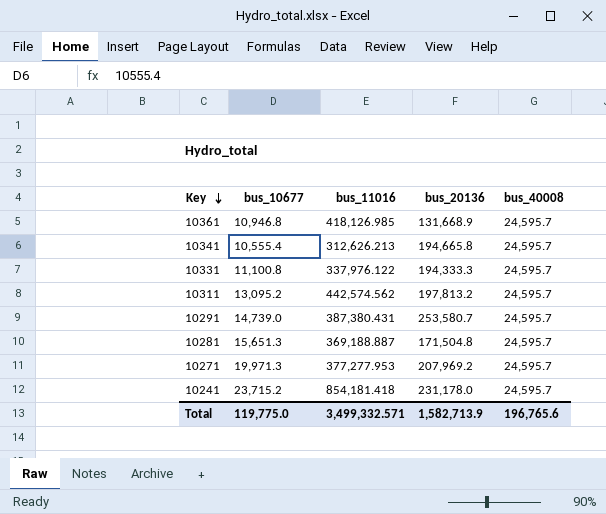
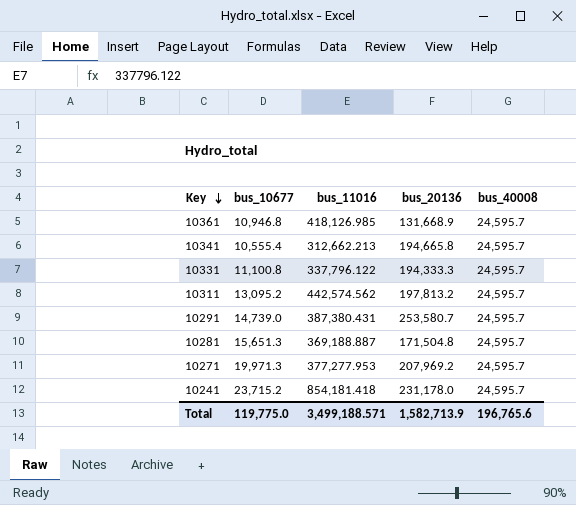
10341 | bus_11016: 312,626.213 -> 312,662.213
10331 | bus_11016: 337,976.122 -> 337,796.122
Total | bus_11016: 3,499,332.571 -> 3,499,188.571

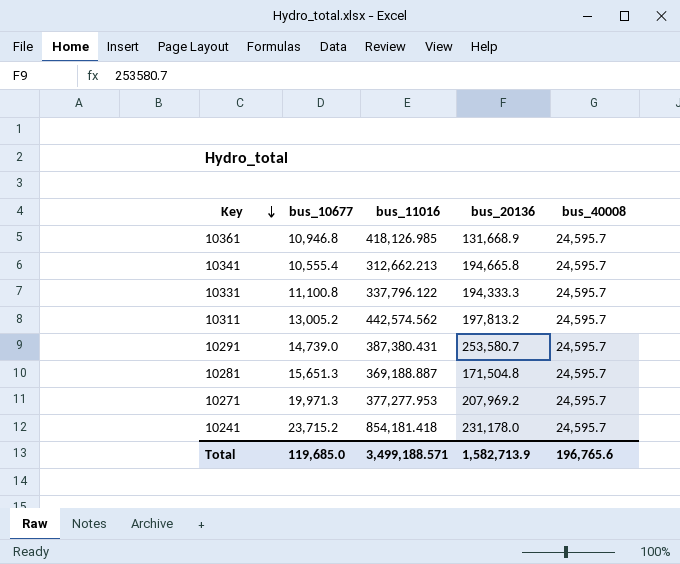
10311 | bus_10677: 13,095.2 -> 13,005.2
Total | bus_10677: 119,775.0 -> 119,685.0

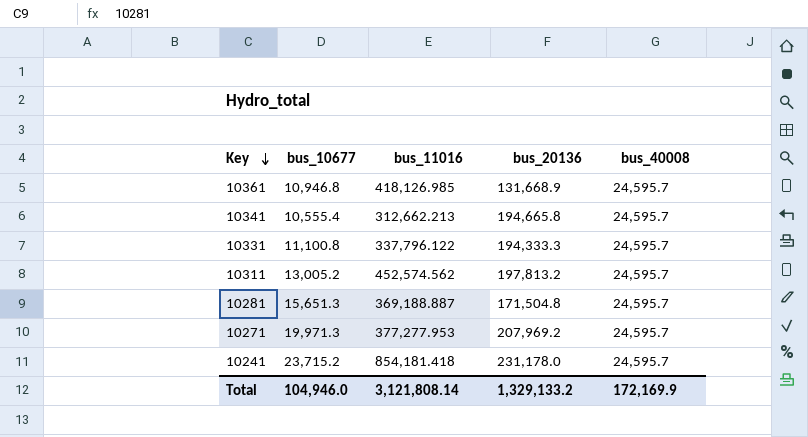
row 10291: 14,739.0 | 387,380.431 | 253,580.7 | 24,595.7 -> none
10311 | bus_11016: 442,574.562 -> 452,574.562
Total | bus_10677: 119,685.0 -> 104,946.0
Total | bus_11016: 3,499,188.571 -> 3,121,808.14
Total | bus_20136: 1,582,713.9 -> 1,329,133.2
Total | bus_40008: 196,765.6 -> 172,169.9

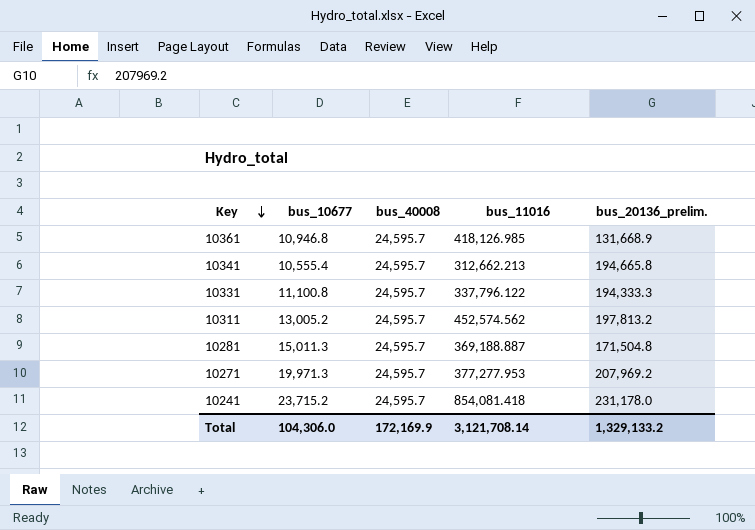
column bus_40008 | position: 5 -> 3
column name: bus_20136 -> bus_20136_prelim.
10281 | bus_10677: 15,651.3 -> 15,011.3
10241 | bus_11016: 854,181.418 -> 854,081.418
Total | bus_10677: 104,946.0 -> 104,306.0
Total | bus_11016: 3,121,808.14 -> 3,121,708.14

